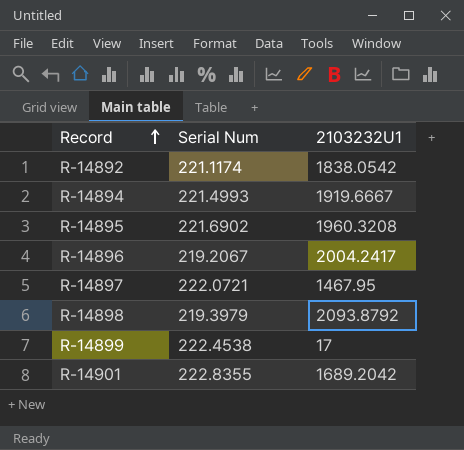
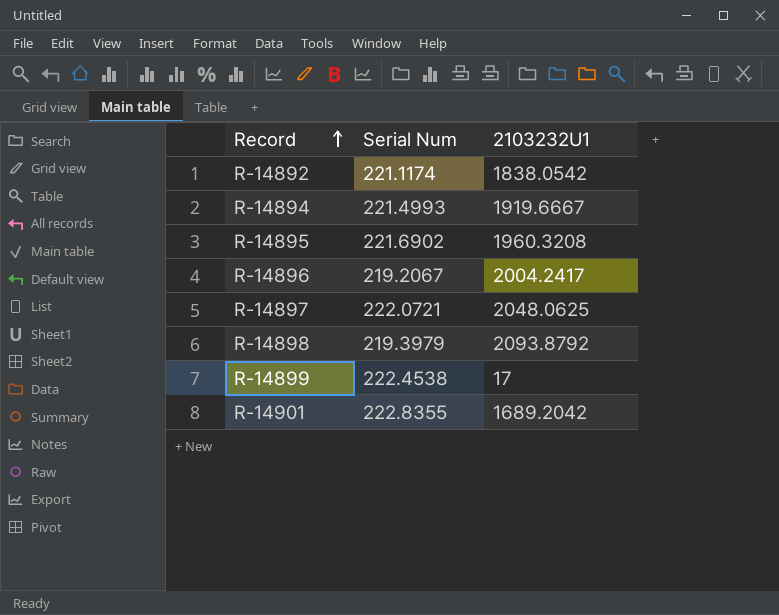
R-14897 | 2103232U1: 1467.95 -> 2048.0625

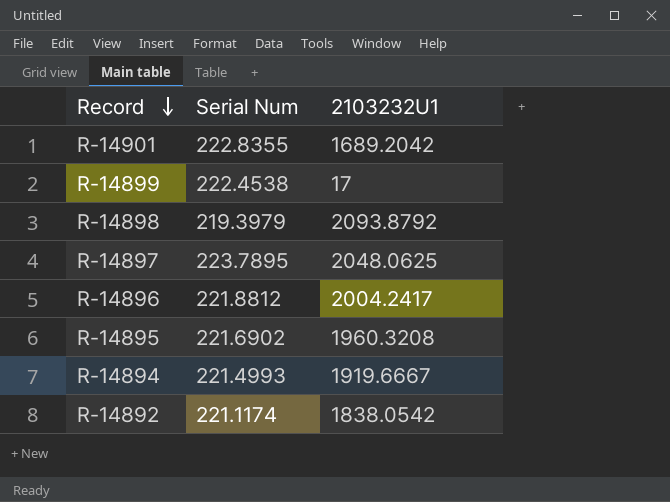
row order: Record ascending -> Record descending
R-14897 | Serial Num: 222.0721 -> 223.7895
R-14896 | Serial Num: 219.2067 -> 221.8812

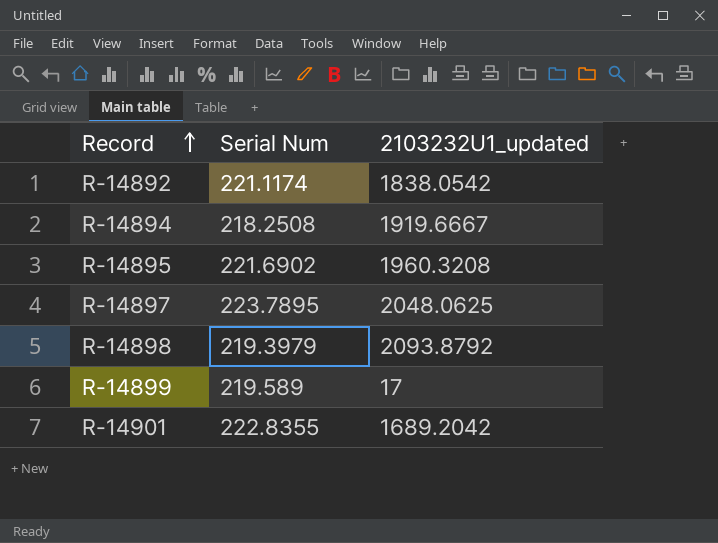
row order: Record descending -> Record ascending
column name: 2103232U1 -> 2103232U1_updated
row R-14896: 221.8812 | 2004.2417 -> none
R-14894 | Serial Num: 221.4993 -> 218.2508
R-14899 | Serial Num: 222.4538 -> 219.589

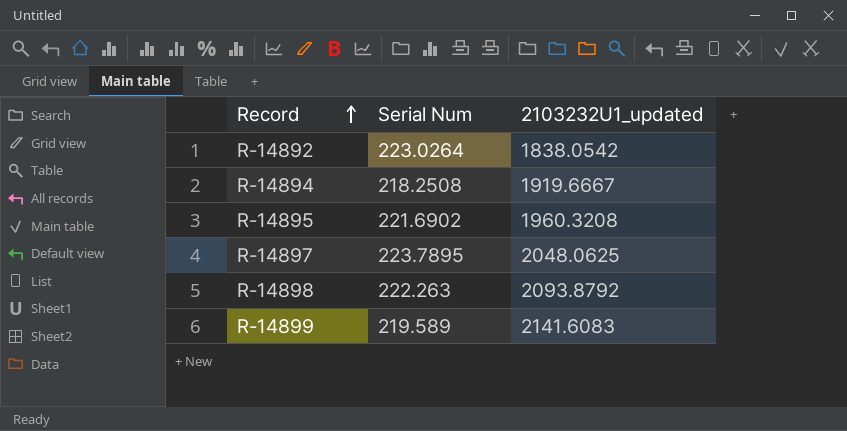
row R-14901: 222.8355 | 1689.2042 -> none
R-14892 | Serial Num: 221.1174 -> 223.0264
R-14898 | Serial Num: 219.3979 -> 222.263
R-14899 | 2103232U1_updated: 17 -> 2141.6083

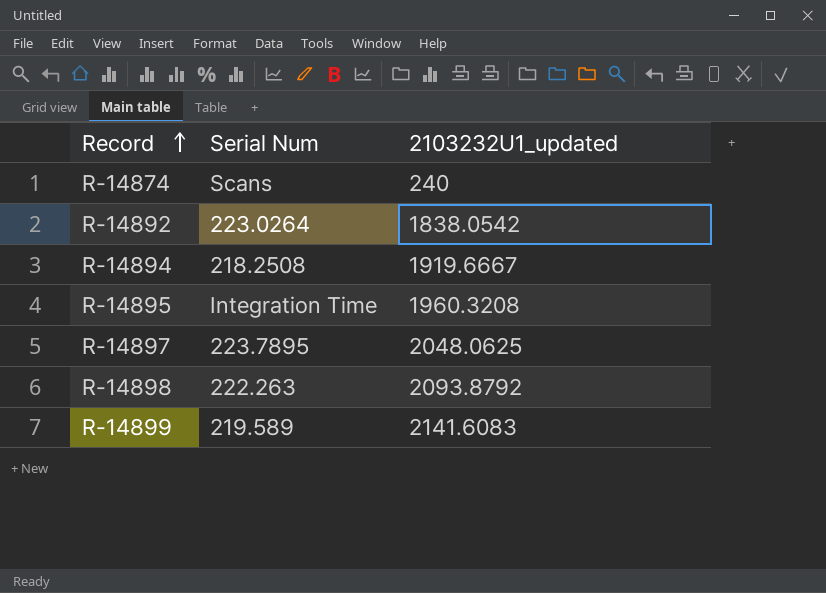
row R-14874: none -> Scans | 240
R-14895 | Serial Num: 221.6902 -> Integration Time

